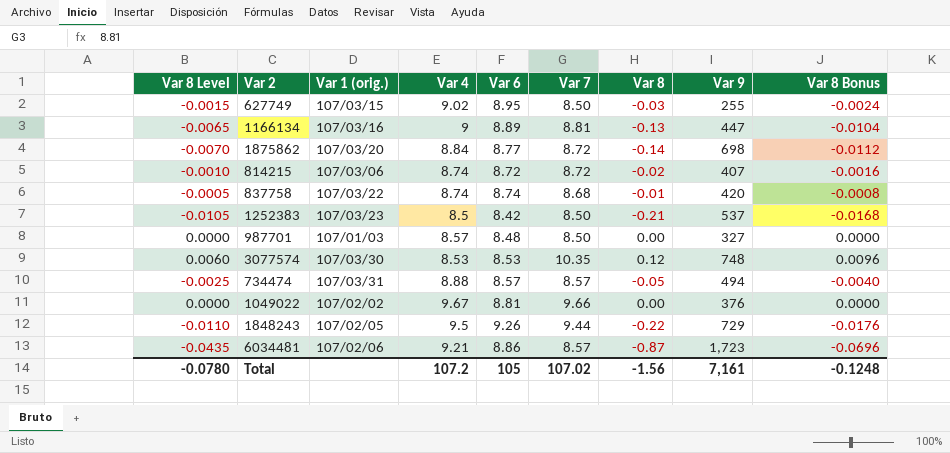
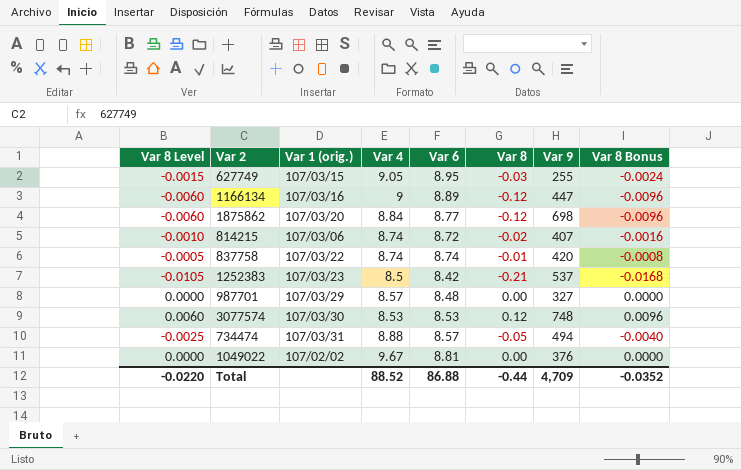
column Var 7 | position: 6 -> none
row 1848243: -0.0110 | 107/02/05 | 9.5 | 9.26 | 9.44 | -0.22 | 729 | -0.0176 -> none
row 6034481: -0.0435 | 107/02/06 | 9.21 | 8.86 | 8.57 | -0.87 | 1,723 | -0.0696 -> none
627749 | Var 4: 9.02 -> 9.05
1166134 | Var 8 Level: -0.0065 -> -0.0060
1166134 | Var 8: -0.13 -> -0.12
1166134 | Var 8 Bonus: -0.0104 -> -0.0096
1875862 | Var 8 Level: -0.0070 -> -0.0060
1875862 | Var 8: -0.14 -> -0.12
1875862 | Var 8 Bonus: -0.0112 -> -0.0096
987701 | Var 1 (orig.): 107/01/03 -> 107/03/29
Total | Var 8 Level: -0.0780 -> -0.0220
Total | Var 4: 107.2 -> 88.52
Total | Var 6: 105 -> 86.88
Total | Var 8: -1.56 -> -0.44
Total | Var 9: 7,161 -> 4,709
Total | Var 8 Bonus: -0.1248 -> -0.0352

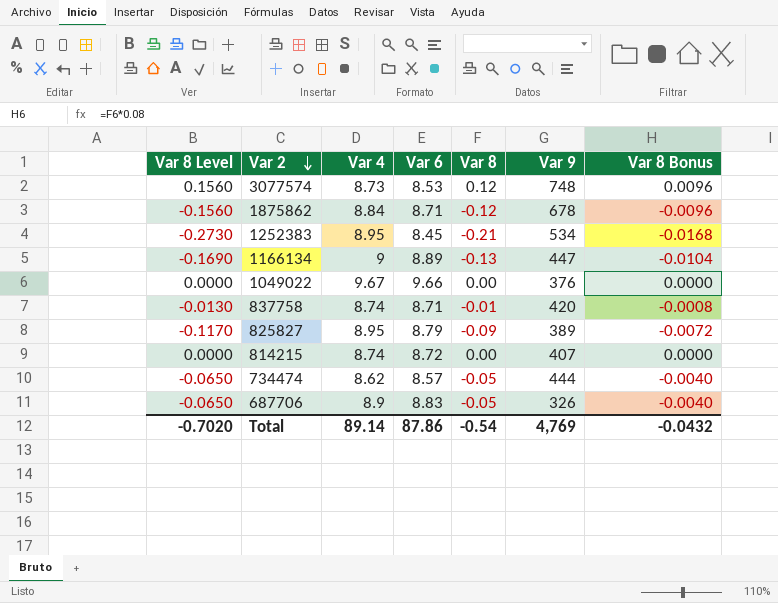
row order: none -> Var 2 descending
column Var 1 (orig.) | position: 3 -> none
column Var 8 Level | formula: [Var 8] * 0.05 -> [Var 8] * 1.3
row 627749: -0.0015 | 107/03/15 | 9.05 | 8.95 | -0.03 | 255 | -0.0024 -> none
row 987701: 0.0000 | 107/03/29 | 8.57 | 8.48 | 0.00 | 327 | 0.0000 -> none
3077574 | Var 4: 8.53 -> 8.73
1875862 | Var 6: 8.77 -> 8.71
1875862 | Var 9: 698 -> 678
1252383 | Var 4: 8.5 -> 8.95
1252383 | Var 6: 8.42 -> 8.45
1252383 | Var 9: 537 -> 534
1166134 | Var 8: -0.12 -> -0.13
1166134 | Var 8 Bonus: -0.0096 -> -0.0104
1049022 | Var 6: 8.81 -> 9.66
837758 | Var 6: 8.74 -> 8.71
row 825827: none -> -0.1170 | 8.95 | 8.79 | -0.09 | 389 | -0.0072
814215 | Var 8: -0.02 -> 0.00
814215 | Var 8 Bonus: -0.0016 -> 0.0000
734474 | Var 4: 8.88 -> 8.62
734474 | Var 9: 494 -> 444
row 687706: none -> -0.0650 | 8.9 | 8.83 | -0.05 | 326 | -0.0040
Total | Var 8 Level: -0.0220 -> -0.7020
Total | Var 4: 88.52 -> 89.14
Total | Var 6: 86.88 -> 87.86
Total | Var 8: -0.44 -> -0.54
Total | Var 9: 4,709 -> 4,769
Total | Var 8 Bonus: -0.0352 -> -0.0432

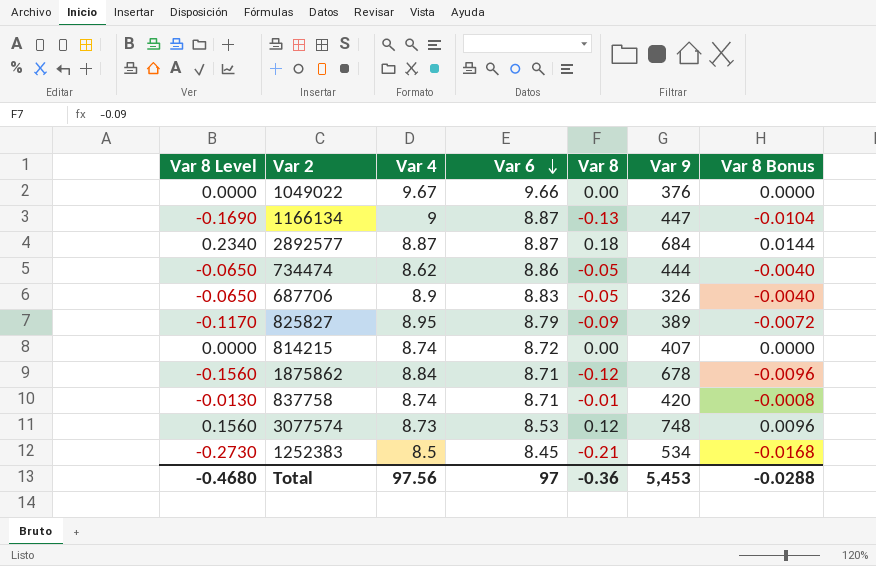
row order: Var 2 descending -> Var 6 descending
1166134 | Var 6: 8.89 -> 8.87
row 2892577: none -> 0.2340 | 8.87 | 8.87 | 0.18 | 684 | 0.0144
734474 | Var 6: 8.57 -> 8.86
1252383 | Var 4: 8.95 -> 8.5
Total | Var 8 Level: -0.7020 -> -0.4680
Total | Var 4: 89.14 -> 97.56
Total | Var 6: 87.86 -> 97
Total | Var 8: -0.54 -> -0.36
Total | Var 9: 4,769 -> 5,453
Total | Var 8 Bonus: -0.0432 -> -0.0288

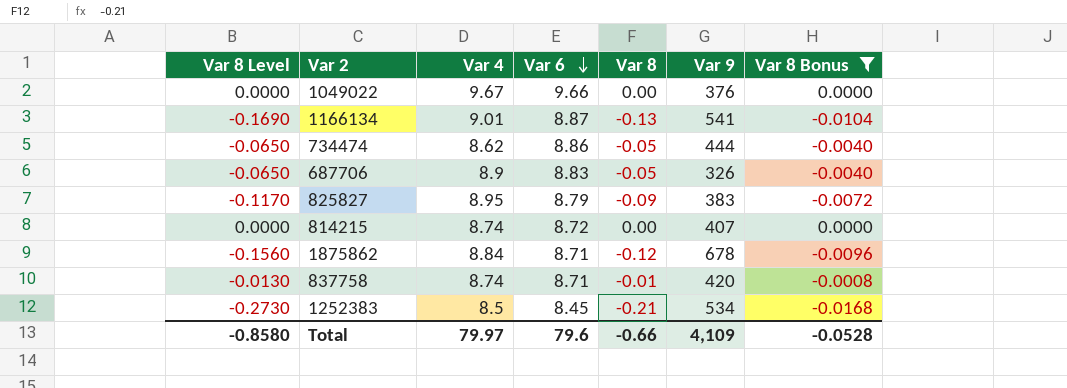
filter: none -> Var 8 Bonus <= 0.0000
1166134 | Var 4: 9 -> 9.01
1166134 | Var 9: 447 -> 541
825827 | Var 9: 389 -> 383
Total | Var 8 Level: -0.4680 -> -0.8580
Total | Var 4: 97.56 -> 79.97
Total | Var 6: 97 -> 79.6
Total | Var 8: -0.36 -> -0.66
Total | Var 9: 5,453 -> 4,109
Total | Var 8 Bonus: -0.0288 -> -0.0528

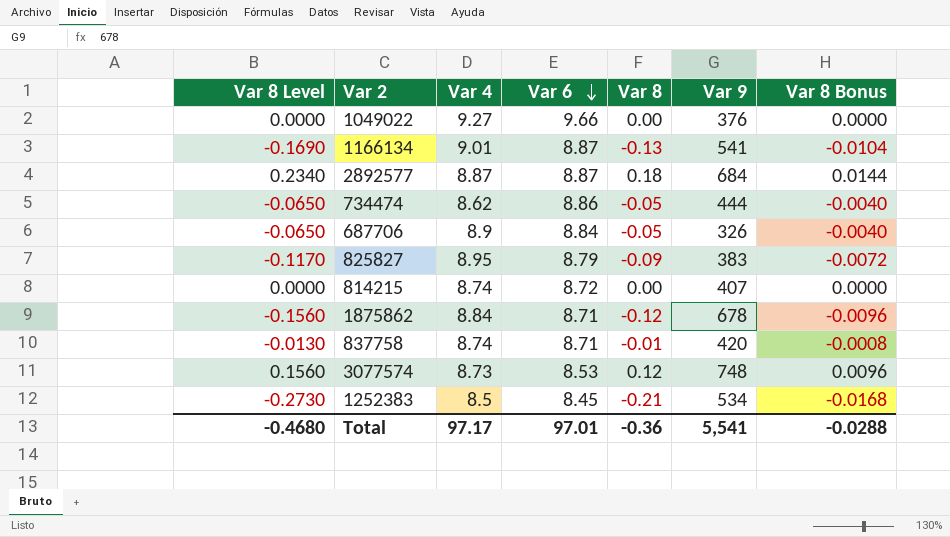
filter: Var 8 Bonus <= 0.0000 -> none
1049022 | Var 4: 9.67 -> 9.27
687706 | Var 6: 8.83 -> 8.84
Total | Var 8 Level: -0.8580 -> -0.4680
Total | Var 4: 79.97 -> 97.17
Total | Var 6: 79.6 -> 97.01
Total | Var 8: -0.66 -> -0.36
Total | Var 9: 4,109 -> 5,541
Total | Var 8 Bonus: -0.0528 -> -0.0288

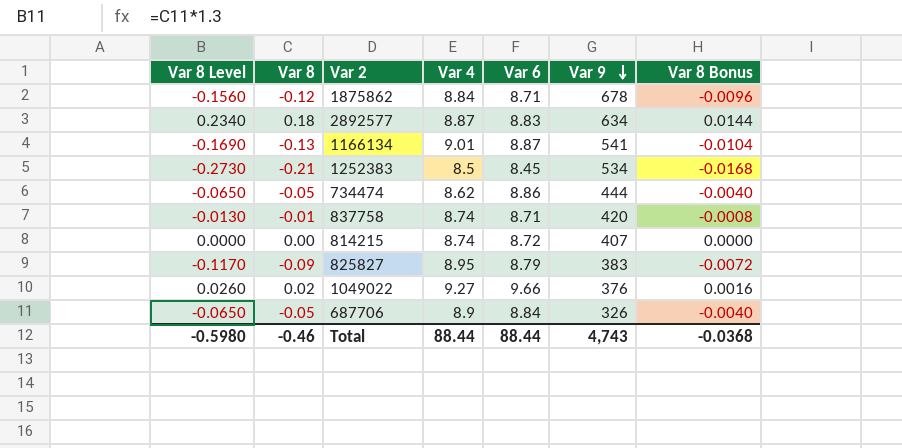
row order: Var 6 descending -> Var 9 descending
column Var 8 | position: 5 -> 2
row 3077574: 0.1560 | 8.73 | 8.53 | 0.12 | 748 | 0.0096 -> none
2892577 | Var 6: 8.87 -> 8.83
2892577 | Var 9: 684 -> 634
1049022 | Var 8 Level: 0.0000 -> 0.0260
1049022 | Var 8: 0.00 -> 0.02
1049022 | Var 8 Bonus: 0.0000 -> 0.0016
Total | Var 8 Level: -0.4680 -> -0.5980
Total | Var 8: -0.36 -> -0.46
Total | Var 4: 97.17 -> 88.44
Total | Var 6: 97.01 -> 88.44
Total | Var 9: 5,541 -> 4,743
Total | Var 8 Bonus: -0.0288 -> -0.0368

